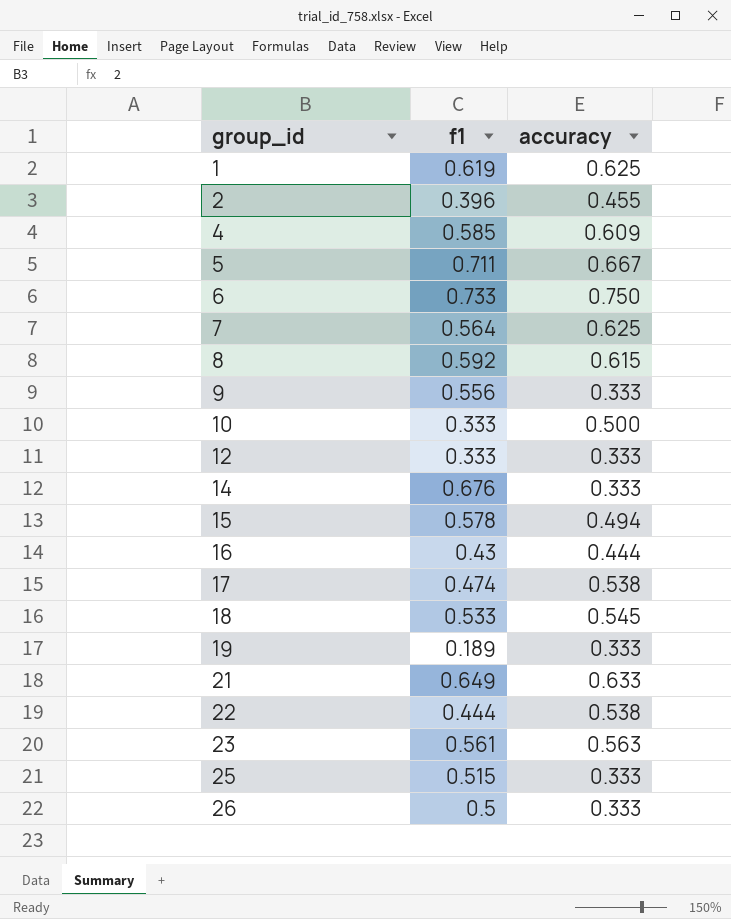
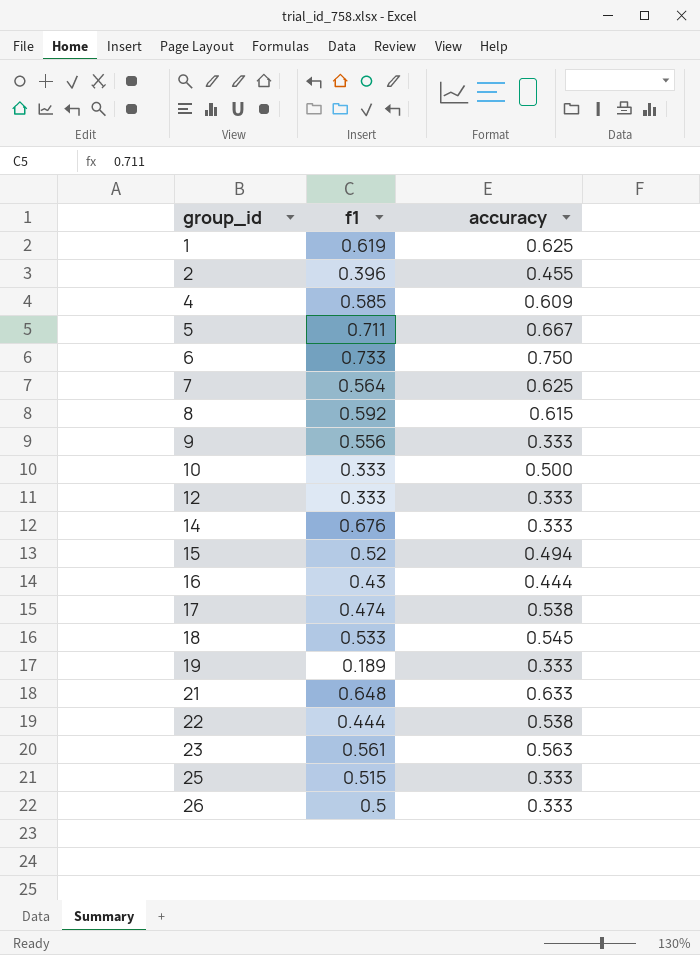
15 | f1: 0.578 -> 0.52
21 | f1: 0.649 -> 0.648

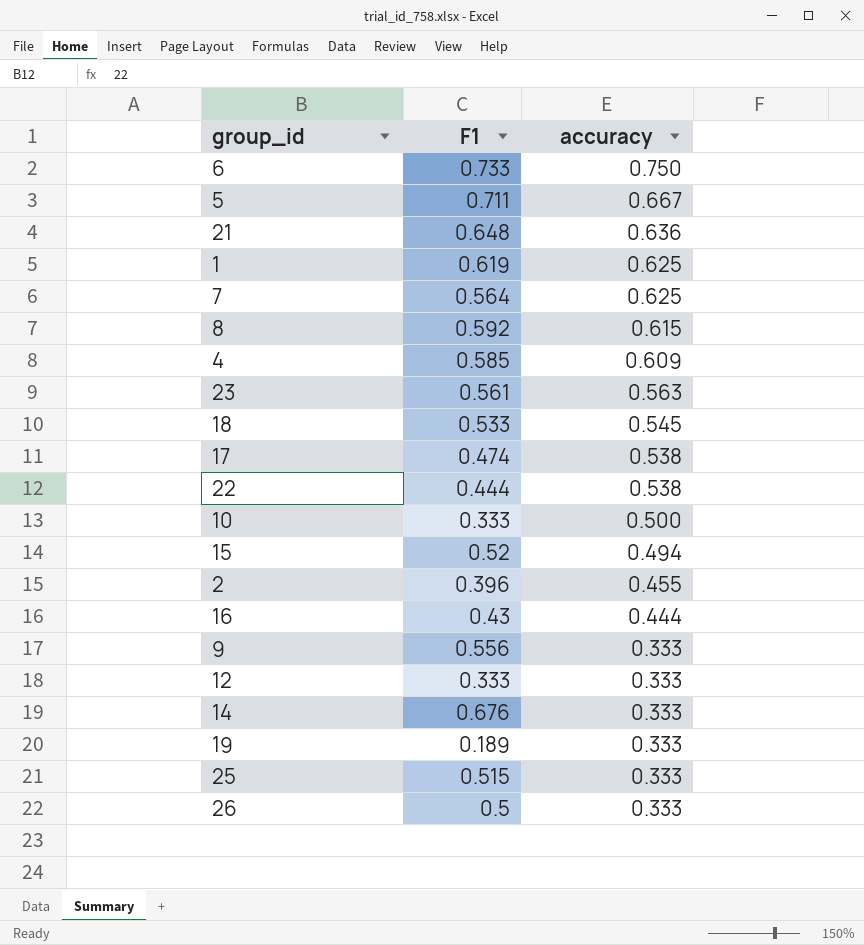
row order: group_id ascending -> accuracy descending
column name: f1 -> F1
21 | accuracy: 0.633 -> 0.636

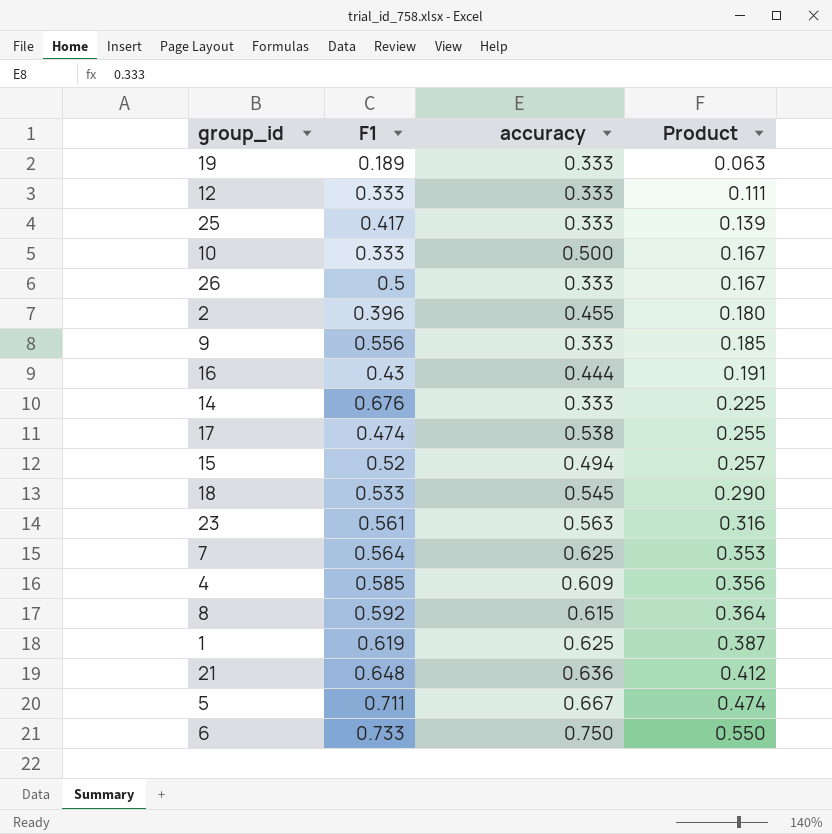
row order: accuracy descending -> Product ascending
column Product | formula: none -> [F1] * [accuracy]
row 22: 0.444 | 0.538 -> none
25 | F1: 0.515 -> 0.417

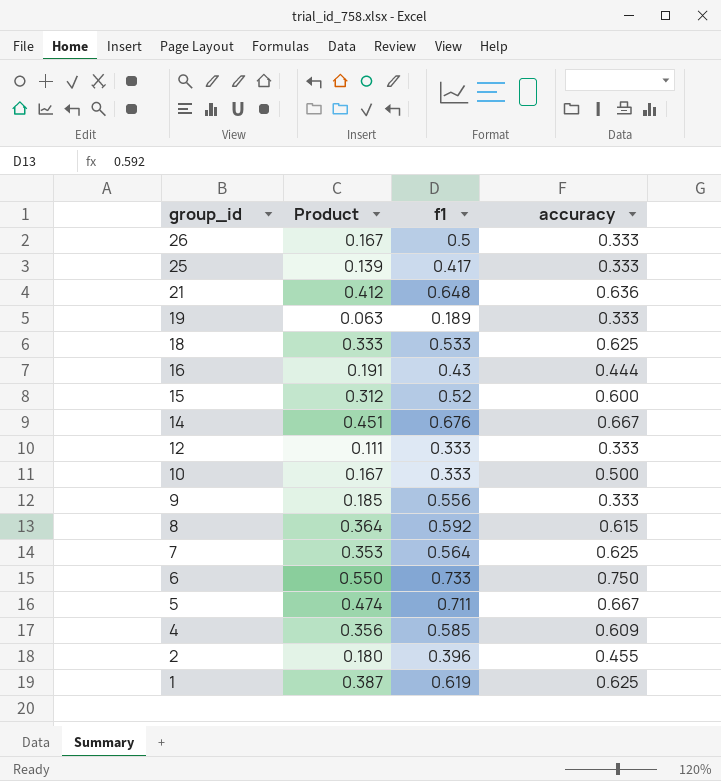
row order: Product ascending -> group_id descending
column Product | position: 4 -> 2
column name: F1 -> f1
row 17: 0.474 | 0.538 | 0.255 -> none
row 23: 0.561 | 0.563 | 0.316 -> none
18 | Product: 0.290 -> 0.333
18 | accuracy: 0.545 -> 0.625
15 | Product: 0.257 -> 0.312
15 | accuracy: 0.494 -> 0.600
14 | Product: 0.225 -> 0.451
14 | accuracy: 0.333 -> 0.667

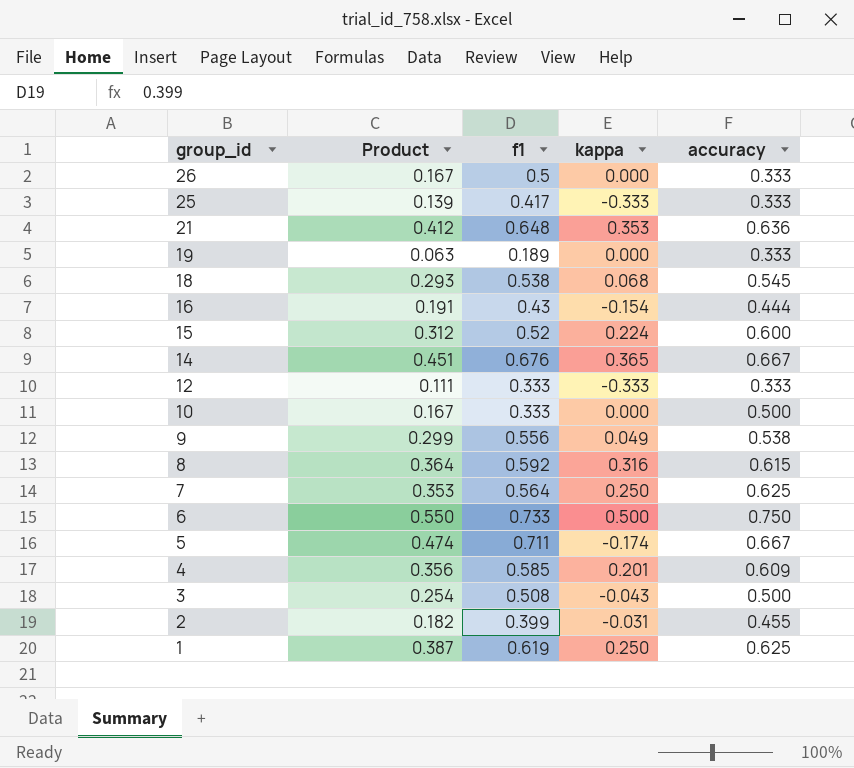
column kappa | position: none -> 4
18 | Product: 0.333 -> 0.293
18 | f1: 0.533 -> 0.538
18 | accuracy: 0.625 -> 0.545
9 | Product: 0.185 -> 0.299
9 | accuracy: 0.333 -> 0.538
row 3: none -> 0.254 | 0.508 | -0.043 | 0.500
2 | Product: 0.180 -> 0.182
2 | f1: 0.396 -> 0.399

